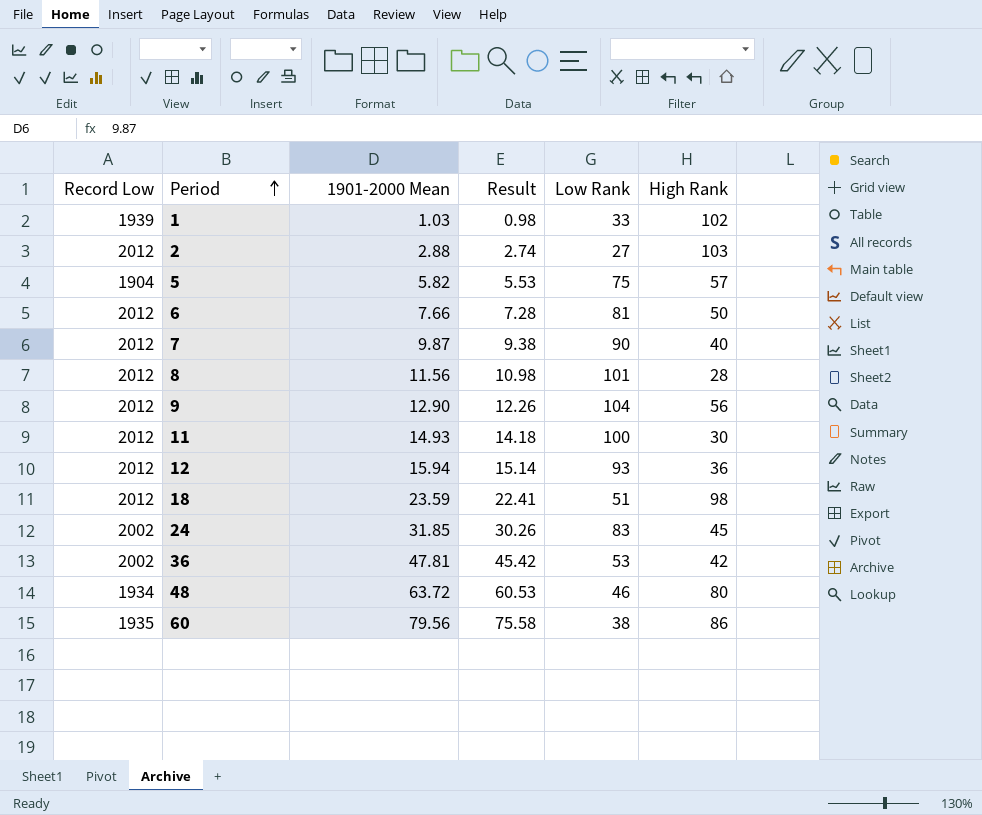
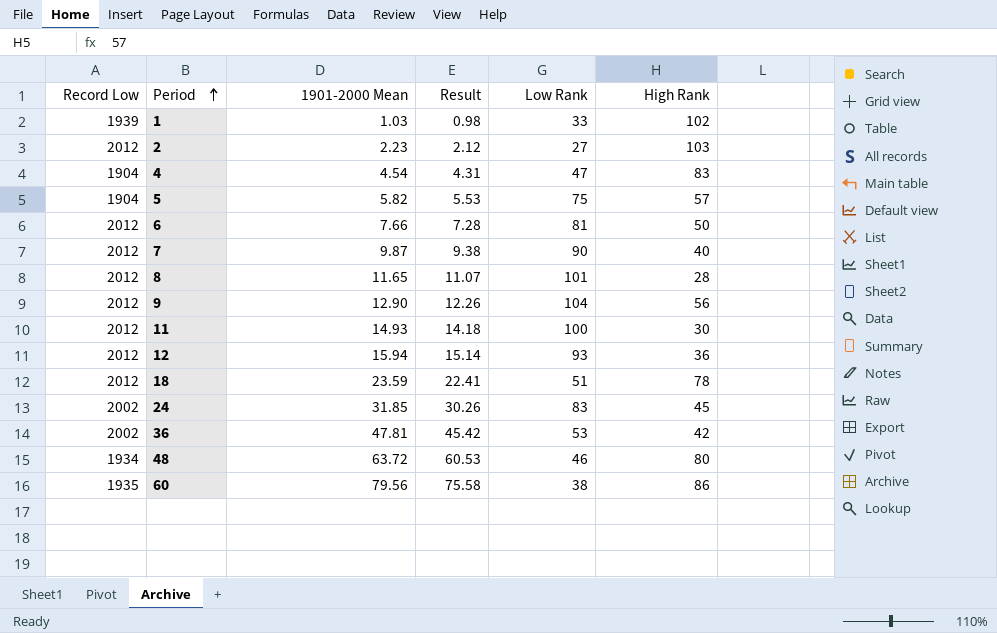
2 | 1901-2000 Mean: 2.88 -> 2.23
2 | Result: 2.74 -> 2.12
row 4: none -> 1904 | 4.54 | 4.31 | 47 | 83
8 | 1901-2000 Mean: 11.56 -> 11.65
8 | Result: 10.98 -> 11.07
18 | High Rank: 98 -> 78

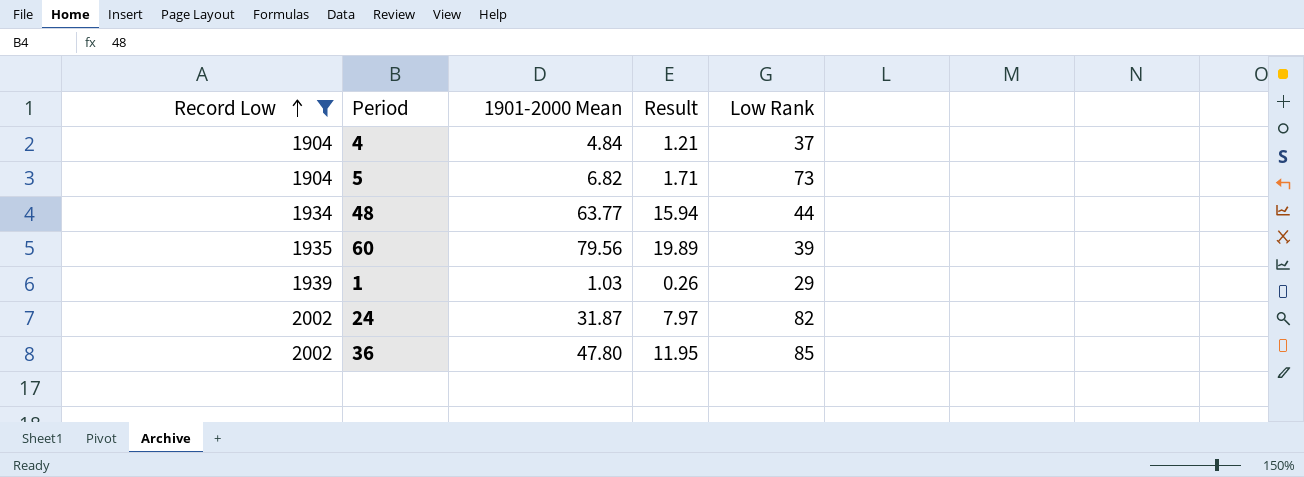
filter: none -> Record Low != 2012
row order: Period ascending -> Record Low ascending
column High Rank | position: 6 -> none
column Result | formula: [1901-2000 Mean] * 0.95 -> [1901-2000 Mean] * 0.25
4 | 1901-2000 Mean: 4.54 -> 4.84
4 | Low Rank: 47 -> 37
5 | 1901-2000 Mean: 5.82 -> 6.82
5 | Low Rank: 75 -> 73
48 | 1901-2000 Mean: 63.72 -> 63.77
48 | Low Rank: 46 -> 44
60 | Low Rank: 38 -> 39
1 | Low Rank: 33 -> 29
24 | 1901-2000 Mean: 31.85 -> 31.87
24 | Low Rank: 83 -> 82
36 | 1901-2000 Mean: 47.81 -> 47.80
36 | Low Rank: 53 -> 85

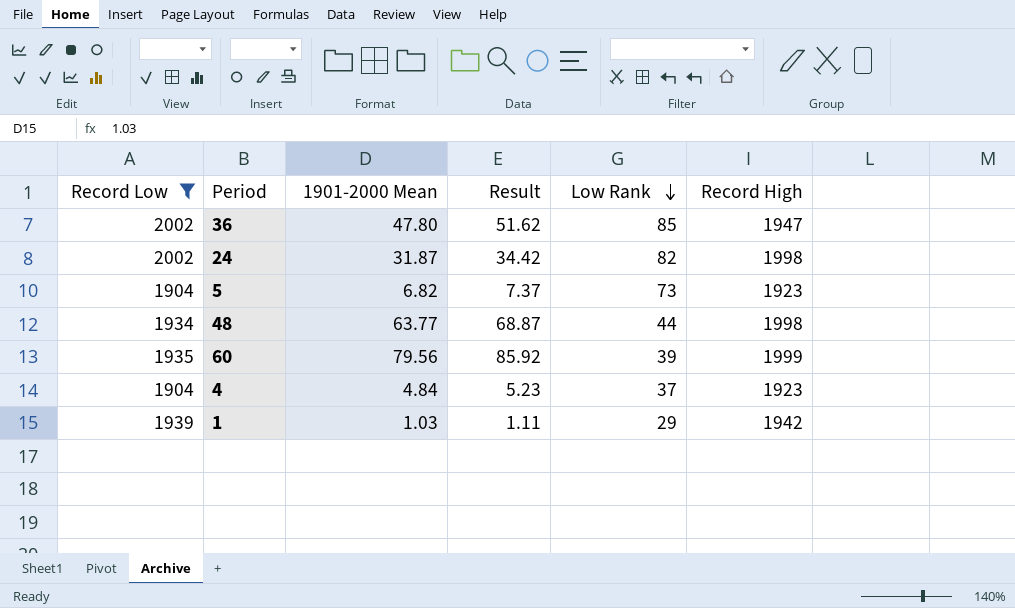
row order: Record Low ascending -> Low Rank descending
column Result | formula: [1901-2000 Mean] * 0.25 -> [1901-2000 Mean] * 1.08
column Record High | position: none -> 6

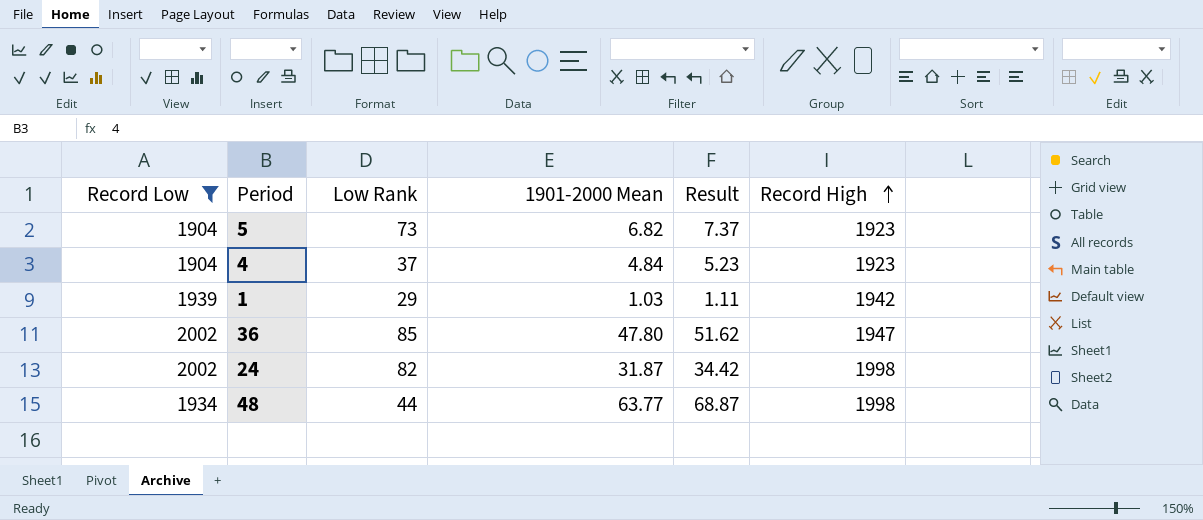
row order: Low Rank descending -> Record High ascending
column Low Rank | position: 5 -> 3
row 60: 1935 | 79.56 | 85.92 | 39 | 1999 -> none

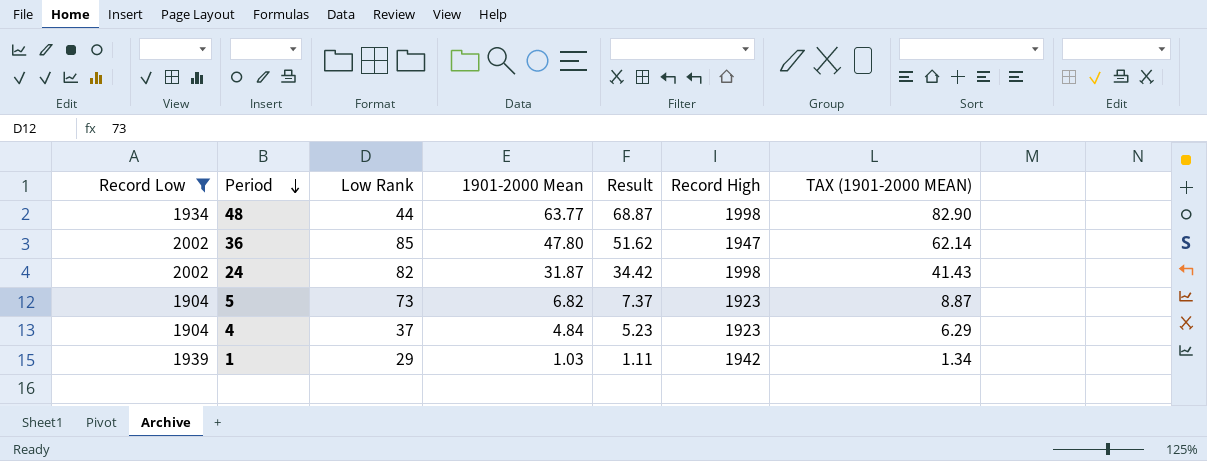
row order: Record High ascending -> Period descending
column TAX (1901-2000 MEAN) | formula: none -> [1901-2000 Mean] * 1.3

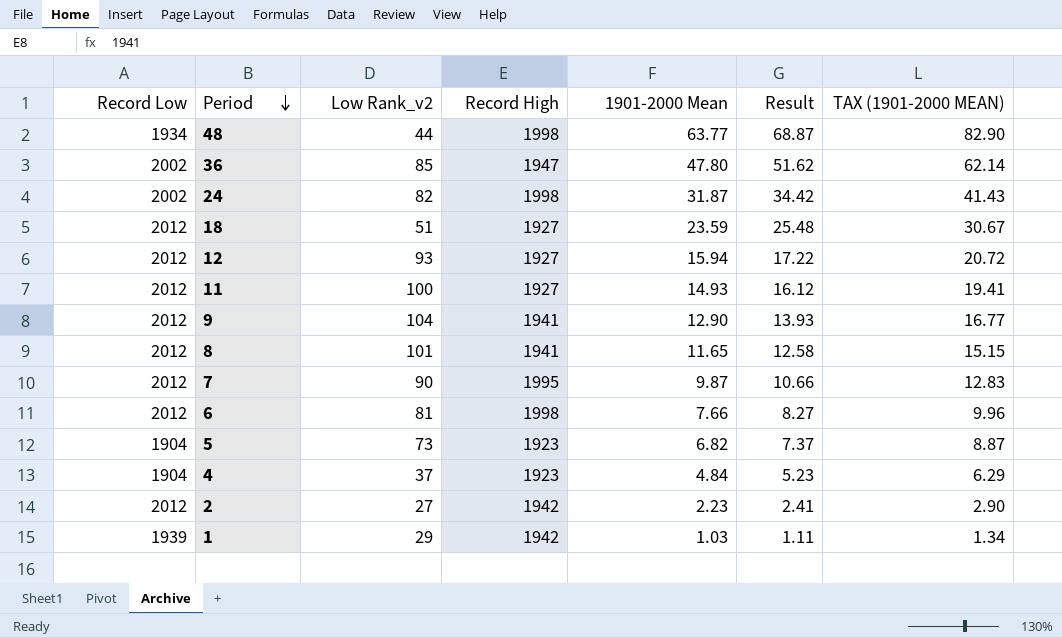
filter: Record Low != 2012 -> none
column name: Low Rank -> Low Rank_v2
column Record High | position: 6 -> 4

